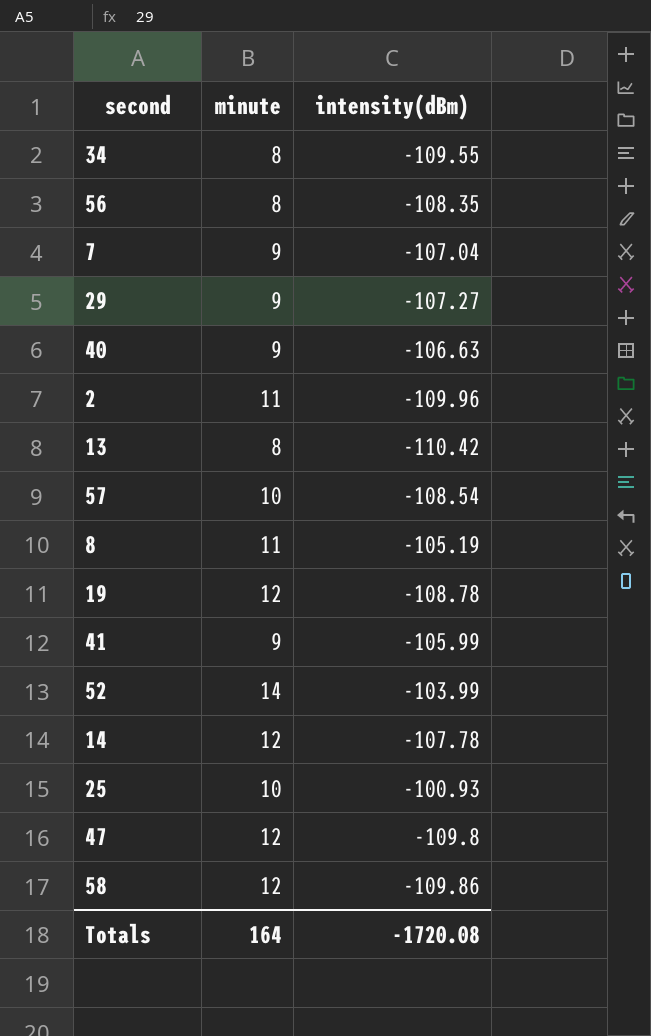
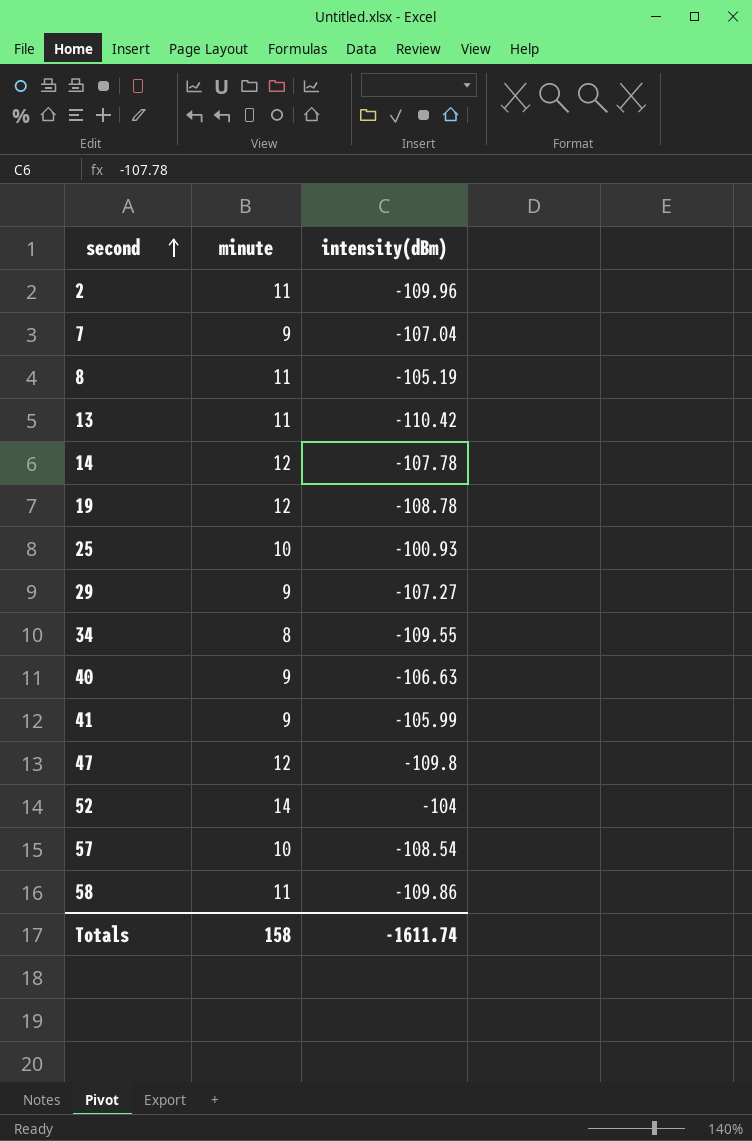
row order: none -> second ascending
row 56: 8 | -108.35 -> none
13 | minute: 8 -> 11
52 | intensity(dBm): -103.99 -> -104
58 | minute: 12 -> 11
Totals | minute: 164 -> 158
Totals | intensity(dBm): -1720.08 -> -1611.74

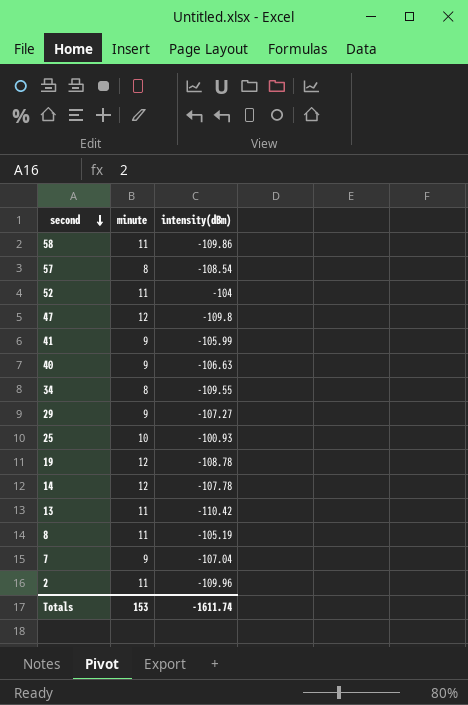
row order: second ascending -> second descending
57 | minute: 10 -> 8
52 | minute: 14 -> 11
Totals | minute: 158 -> 153

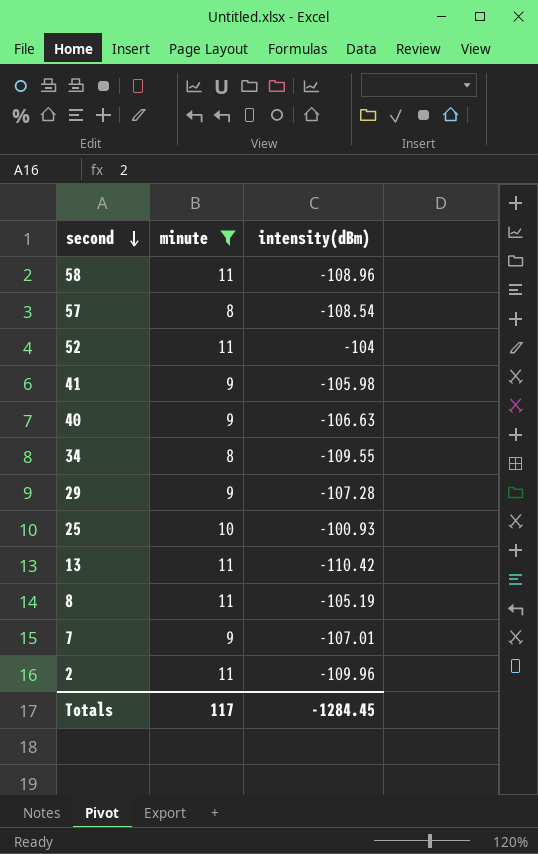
filter: none -> minute != 12
58 | intensity(dBm): -109.86 -> -108.96
41 | intensity(dBm): -105.99 -> -105.98
29 | intensity(dBm): -107.27 -> -107.28
7 | intensity(dBm): -107.04 -> -107.01
Totals | minute: 153 -> 117
Totals | intensity(dBm): -1611.74 -> -1284.45

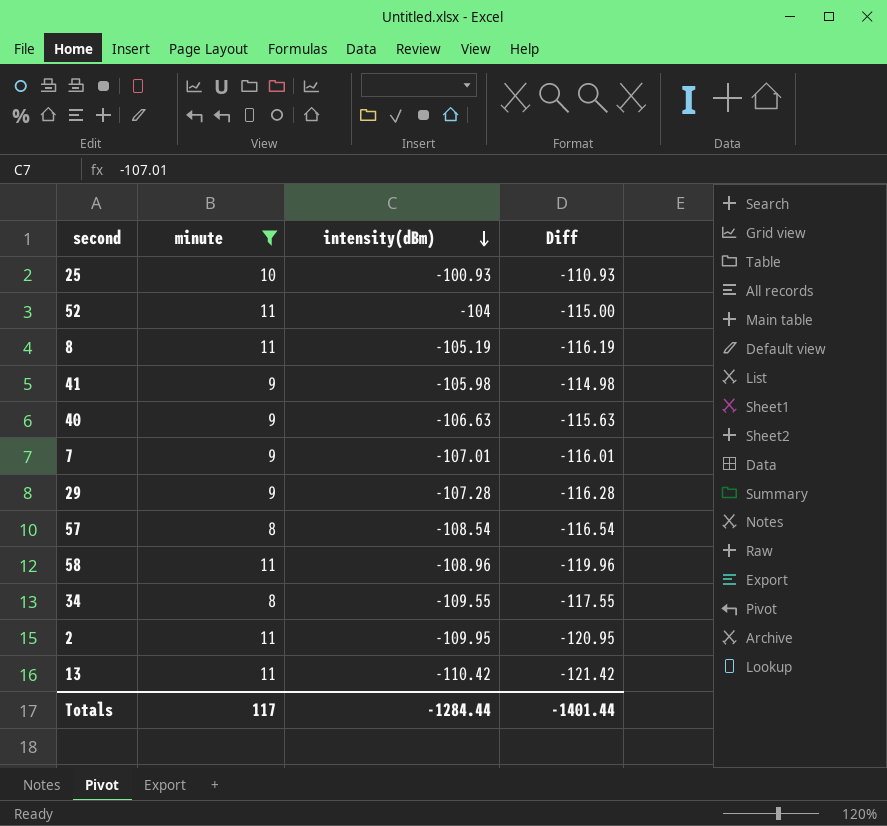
row order: second descending -> intensity(dBm) descending
column Diff | formula: none -> [intensity(dBm)] - [minute]
2 | intensity(dBm): -109.96 -> -109.95
Totals | intensity(dBm): -1284.45 -> -1284.44

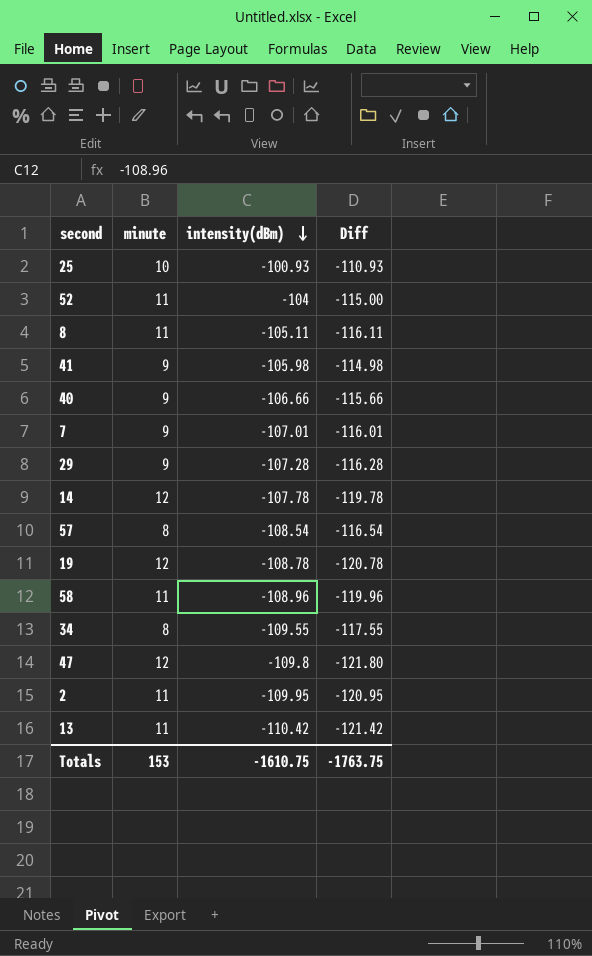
filter: minute != 12 -> none
8 | intensity(dBm): -105.19 -> -105.11
8 | Diff: -116.19 -> -116.11
40 | intensity(dBm): -106.63 -> -106.66
40 | Diff: -115.63 -> -115.66
Totals | minute: 117 -> 153
Totals | intensity(dBm): -1284.44 -> -1610.75
Totals | Diff: -1401.44 -> -1763.75

